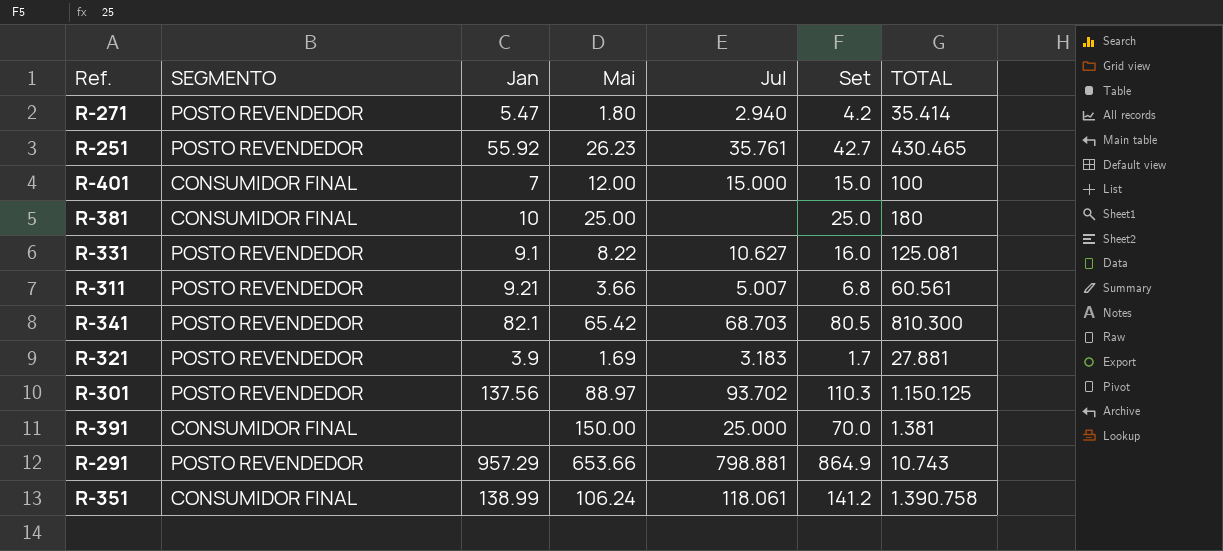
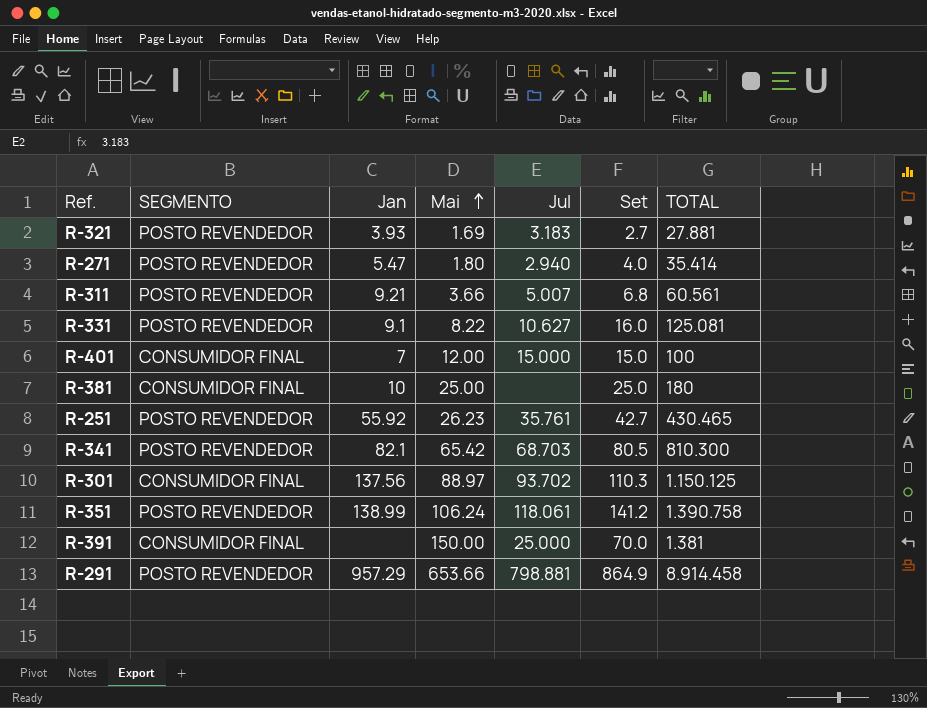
row order: none -> Mai ascending
R-321 | Jan: 3.9 -> 3.93
R-321 | Set: 1.7 -> 2.7
R-271 | Set: 4.2 -> 4.0
R-301 | SEGMENTO: POSTO REVENDEDOR -> CONSUMIDOR FINAL
R-351 | SEGMENTO: CONSUMIDOR FINAL -> POSTO REVENDEDOR
R-291 | TOTAL: 10.743 -> 8.914.458

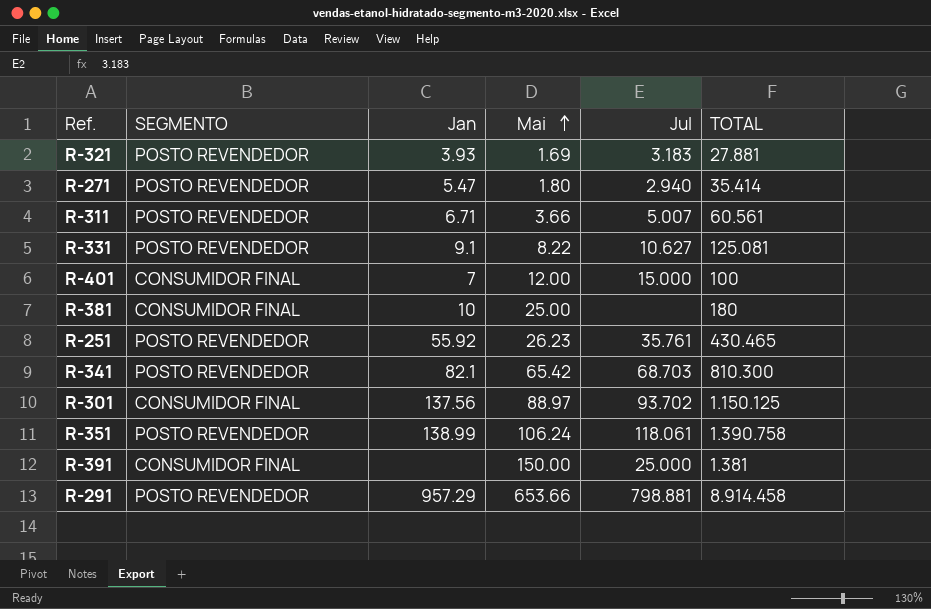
column Set | position: 6 -> none
R-311 | Jan: 9.21 -> 6.71

